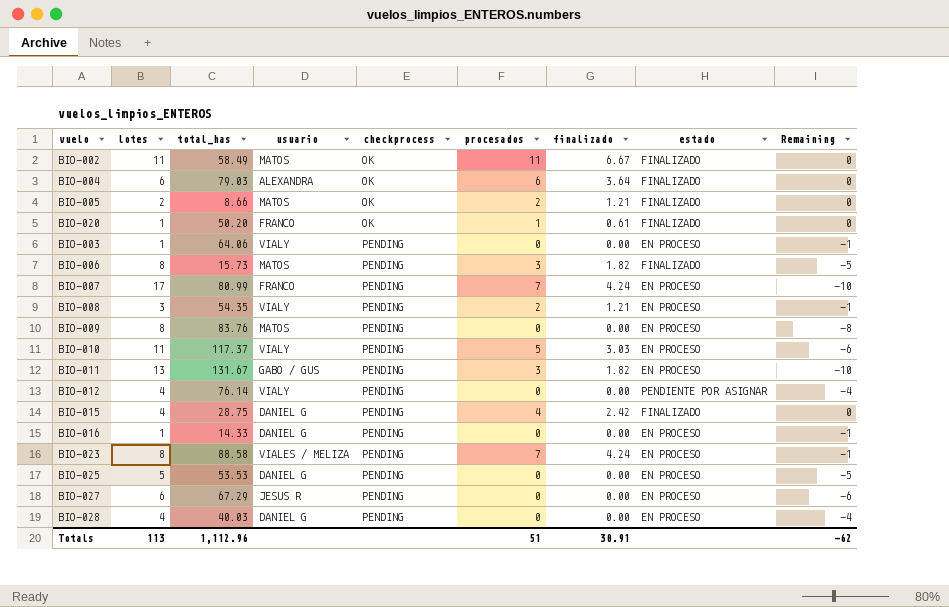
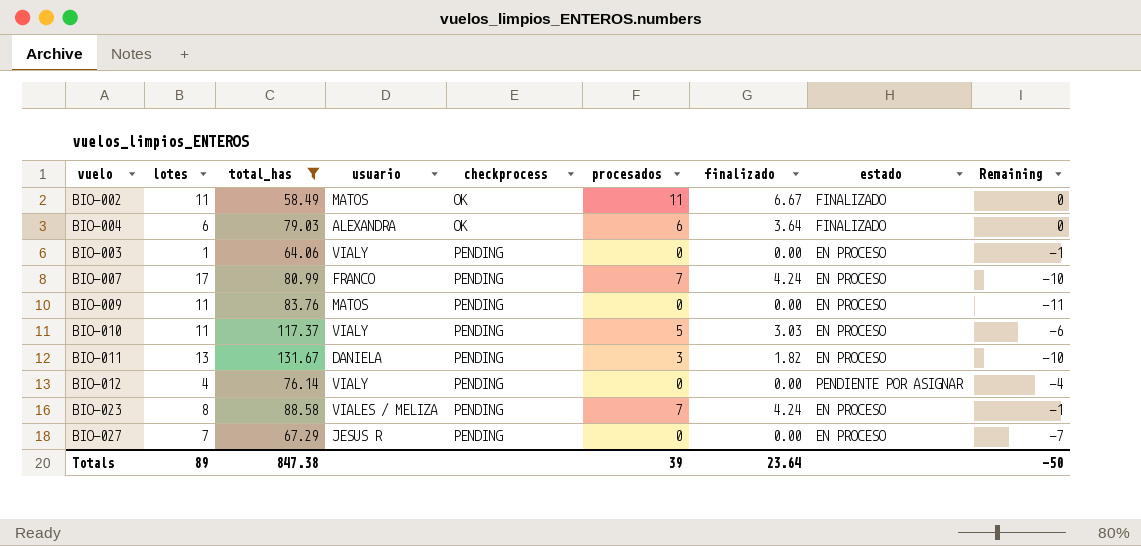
filter: none -> total_has >= 58.49
BIO-009 | lotes: 8 -> 11
BIO-009 | Remaining: -8 -> -11
BIO-011 | usuario: GABO / GUS -> DANIELA
BIO-027 | lotes: 6 -> 7
BIO-027 | Remaining: -6 -> -7
Totals | lotes: 113 -> 89
Totals | total_has: 1,112.96 -> 847.38
Totals | procesados: 51 -> 39
Totals | finalizado: 30.91 -> 23.64
Totals | Remaining: -62 -> -50

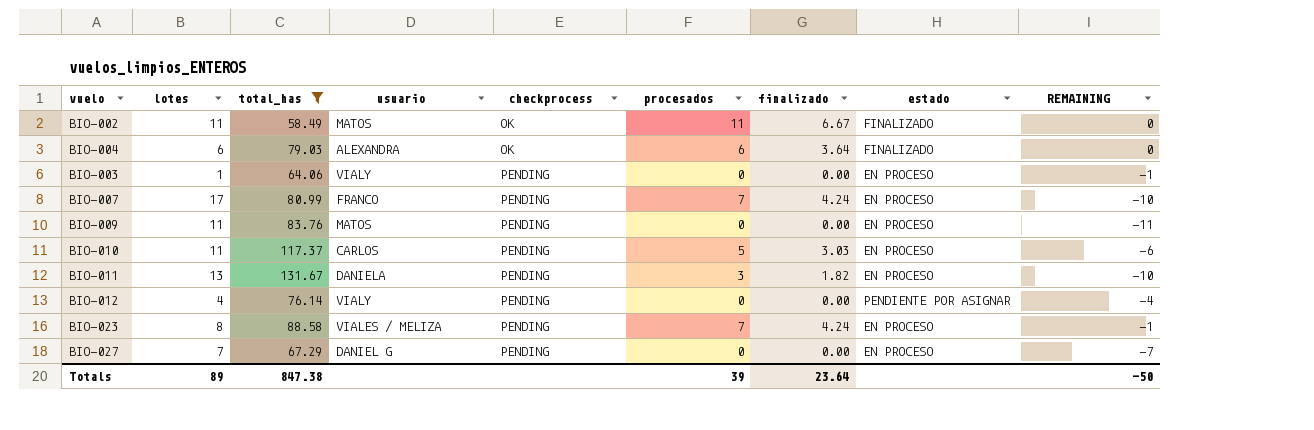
column name: Remaining -> REMAINING
BIO-010 | usuario: VIALY -> CARLOS
BIO-027 | usuario: JESUS R -> DANIEL G

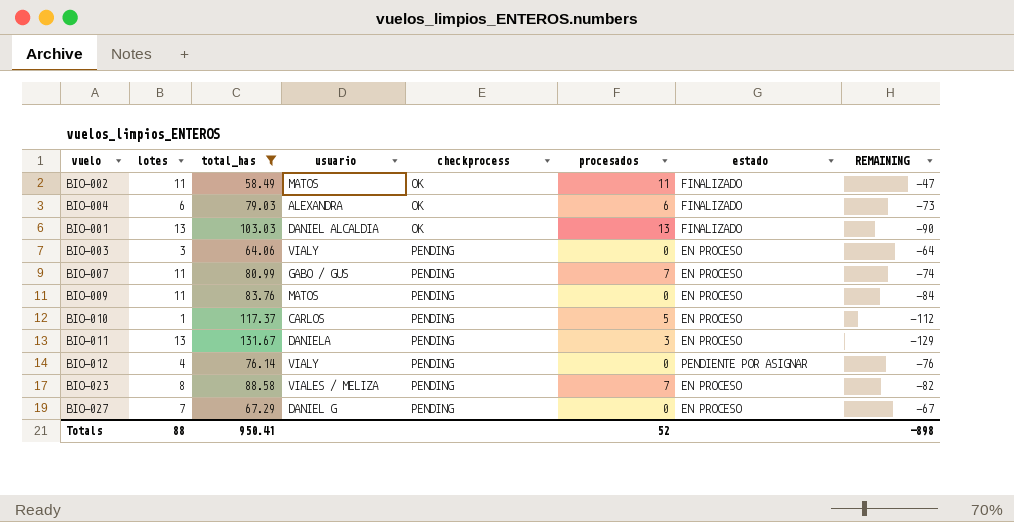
column finalizado | position: 7 -> none
column REMAINING | formula: [procesados] - [lotes] -> [procesados] - [total_has]
row BIO-001: none -> 13 | 103.03 | DANIEL ALCALDIA | OK | 13 | FINALIZADO | -90
BIO-003 | lotes: 1 -> 3
BIO-007 | lotes: 17 -> 11
BIO-007 | usuario: FRANCO -> GABO / GUS
BIO-010 | lotes: 11 -> 1
Totals | lotes: 89 -> 88
Totals | total_has: 847.38 -> 950.41
Totals | procesados: 39 -> 52
Totals | REMAINING: -50 -> -898

